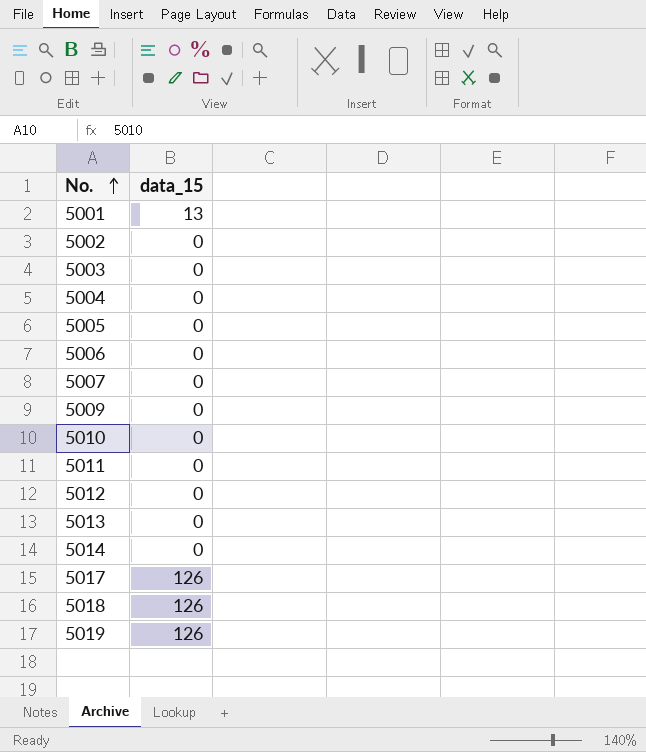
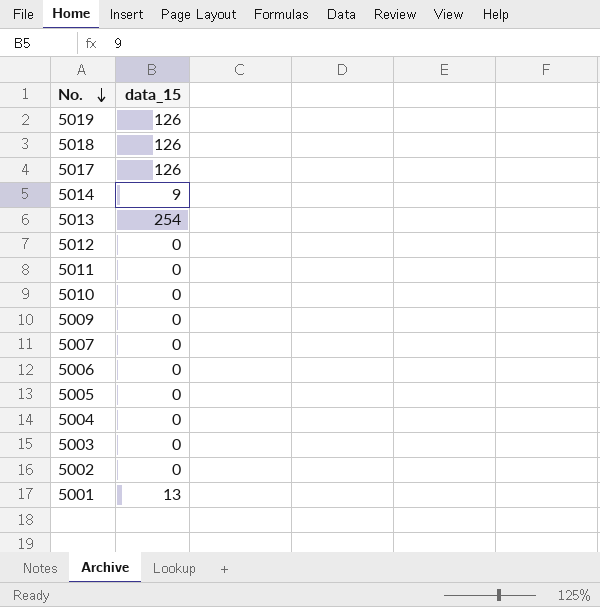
row order: No. ascending -> No. descending
5014 | data_15: 0 -> 9
5013 | data_15: 0 -> 254

